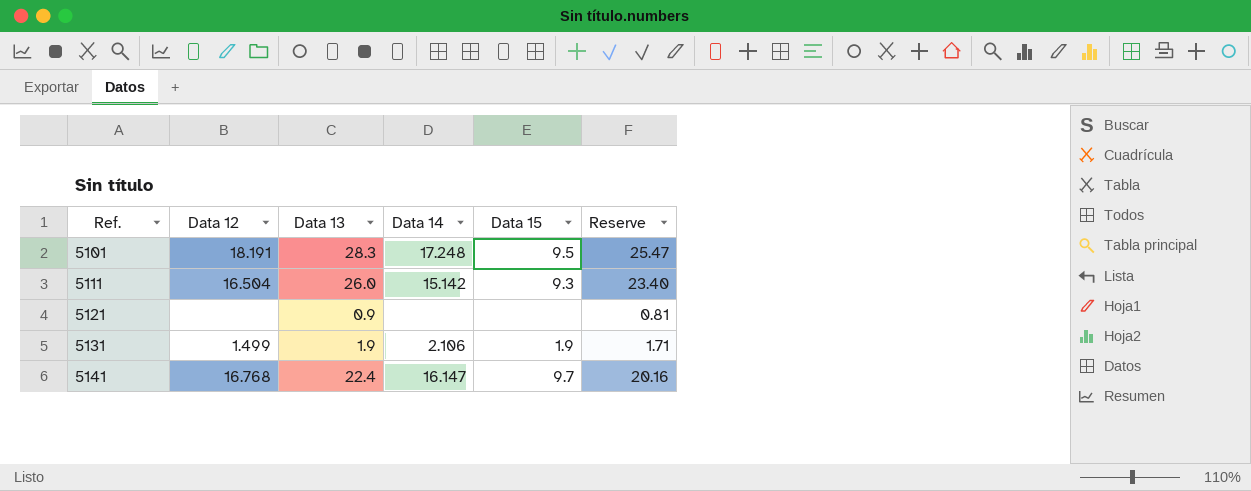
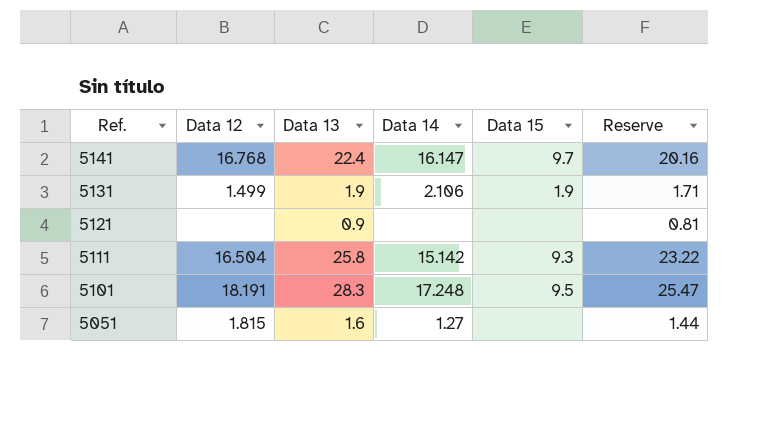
row order: Ref. ascending -> Ref. descending
5111 | Data 13: 26.0 -> 25.8
5111 | Reserve: 23.40 -> 23.22
row 5051: none -> 1.815 | 1.6 | 1.27 | none | 1.44

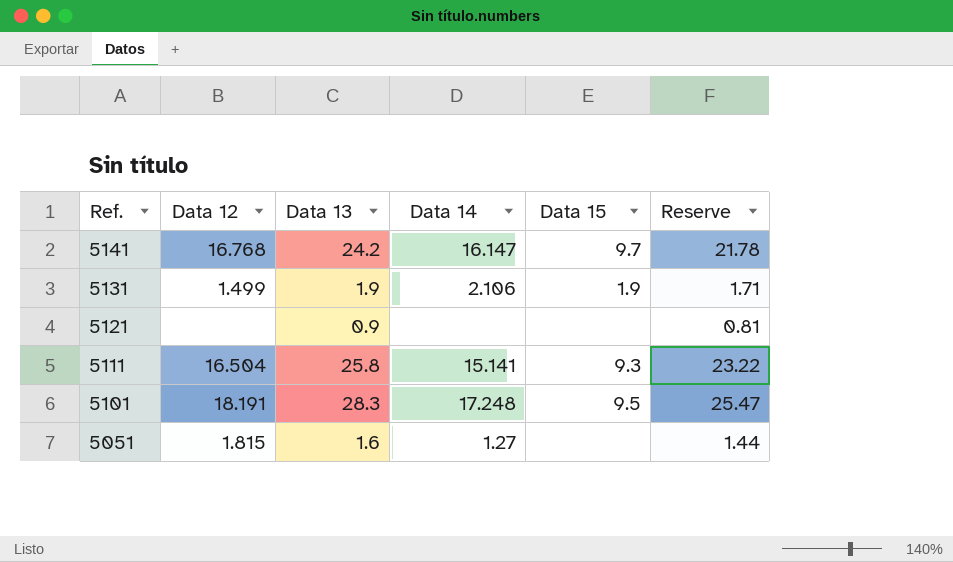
5141 | Data 13: 22.4 -> 24.2
5141 | Reserve: 20.16 -> 21.78
5111 | Data 14: 15.142 -> 15.141

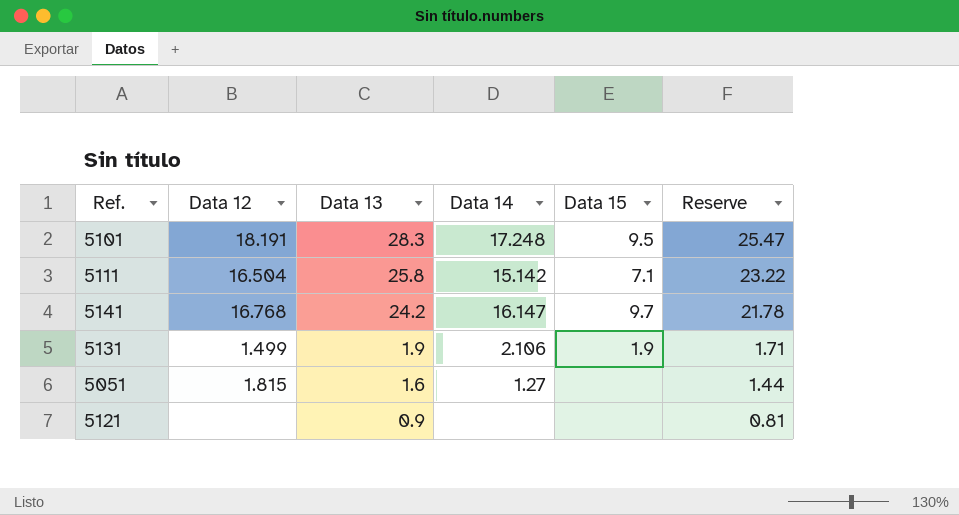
row order: Ref. descending -> Data 13 descending
5111 | Data 14: 15.141 -> 15.142
5111 | Data 15: 9.3 -> 7.1

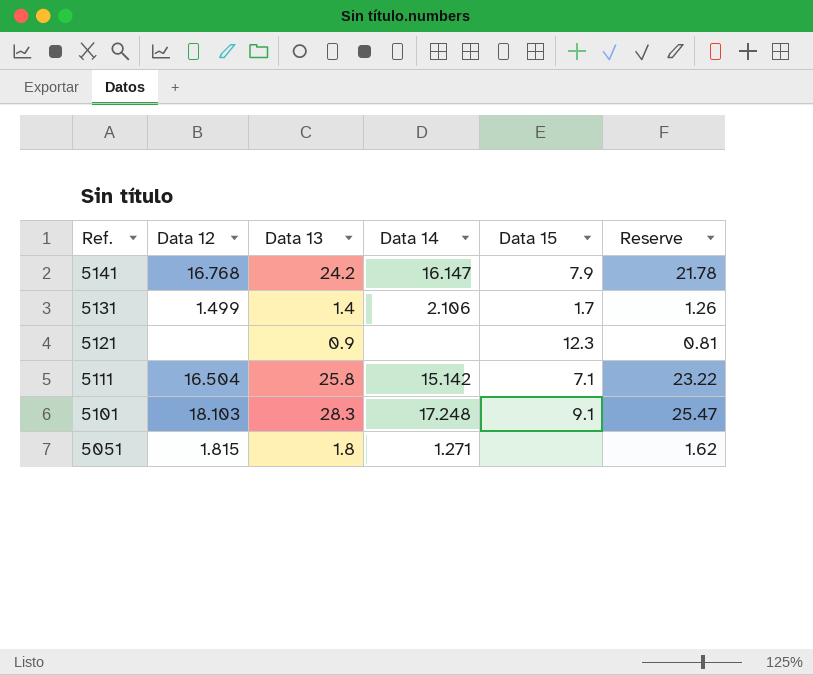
row order: Data 13 descending -> Ref. descending
5141 | Data 15: 9.7 -> 7.9
5131 | Data 13: 1.9 -> 1.4
5131 | Data 15: 1.9 -> 1.7
5131 | Reserve: 1.71 -> 1.26
5121 | Data 15: none -> 12.3
5101 | Data 12: 18.191 -> 18.103
5101 | Data 15: 9.5 -> 9.1
5051 | Data 13: 1.6 -> 1.8
5051 | Data 14: 1.27 -> 1.271
5051 | Reserve: 1.44 -> 1.62

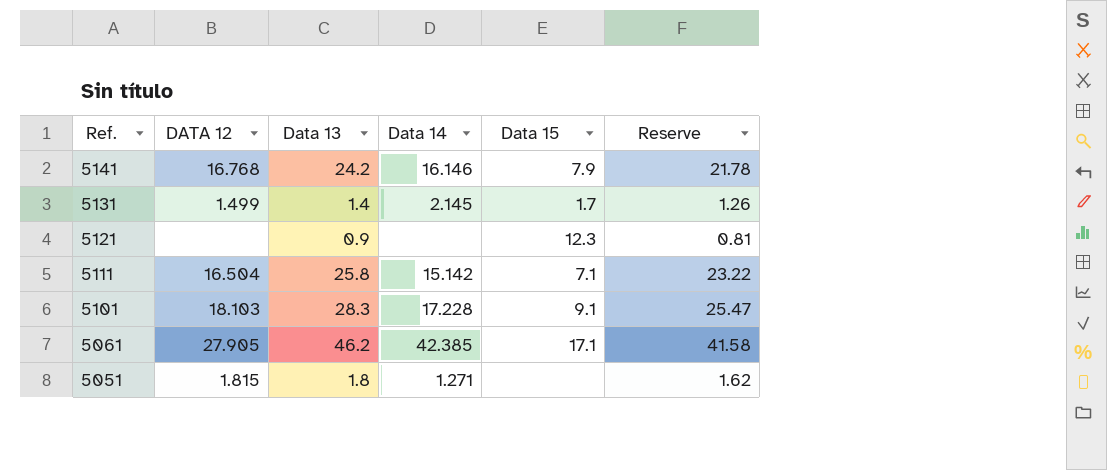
column name: Data 12 -> DATA 12
5141 | Data 14: 16.147 -> 16.146
5131 | Data 14: 2.106 -> 2.145
5101 | Data 14: 17.248 -> 17.228
row 5061: none -> 27.905 | 46.2 | 42.385 | 17.1 | 41.58

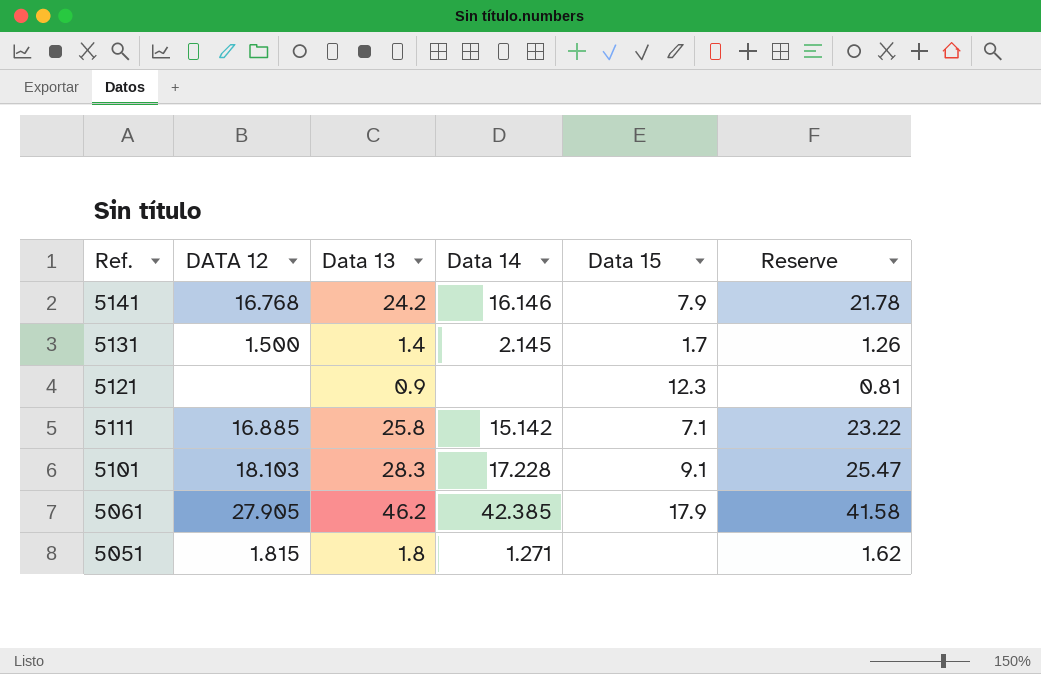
5131 | DATA 12: 1.499 -> 1.500
5111 | DATA 12: 16.504 -> 16.885
5061 | Data 15: 17.1 -> 17.9

